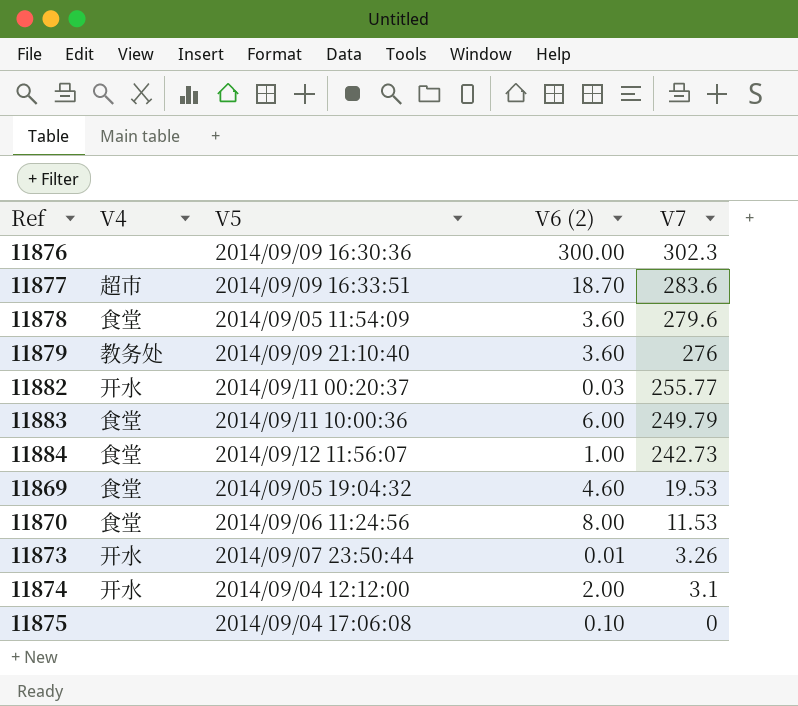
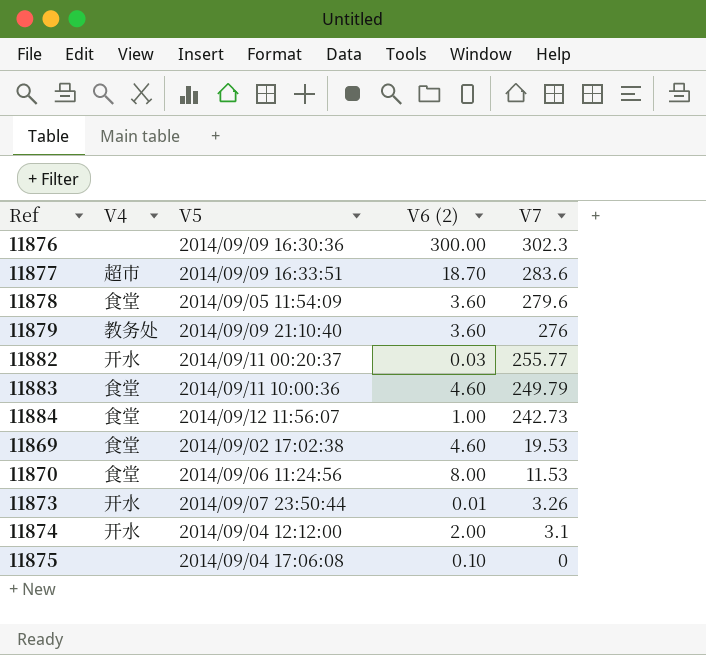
11883 | V6 (2): 6.00 -> 4.60
11869 | V5: 2014/09/05 19:04:32 -> 2014/09/02 17:02:38

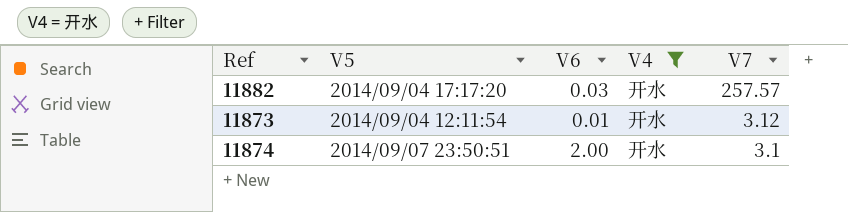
filter: none -> V4 = 开水
column name: V6 (2) -> V6
column V4 | position: 2 -> 4
11882 | V5: 2014/09/11 00:20:37 -> 2014/09/04 17:17:20
11882 | V7: 255.77 -> 257.57
11873 | V5: 2014/09/07 23:50:44 -> 2014/09/04 12:11:54
11873 | V7: 3.26 -> 3.12
11874 | V5: 2014/09/04 12:12:00 -> 2014/09/07 23:50:51

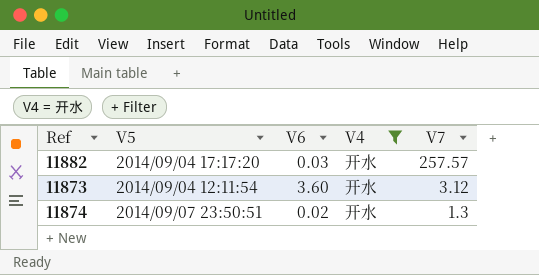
11873 | V6: 0.01 -> 3.60
11874 | V6: 2.00 -> 0.02
11874 | V7: 3.1 -> 1.3

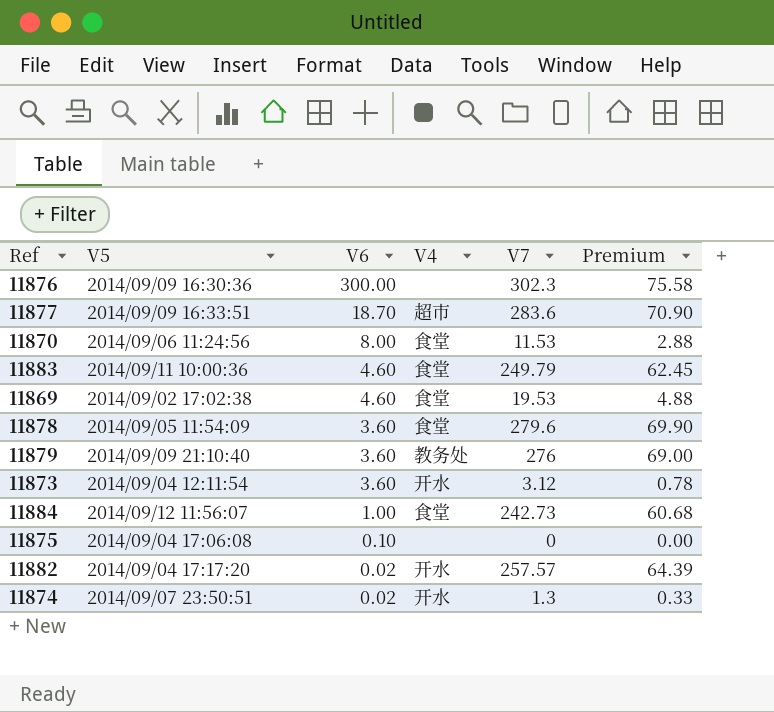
filter: V4 = 开水 -> none
row order: V7 descending -> V6 descending
column Premium | formula: none -> [V7] * 0.25
11882 | V6: 0.03 -> 0.02

